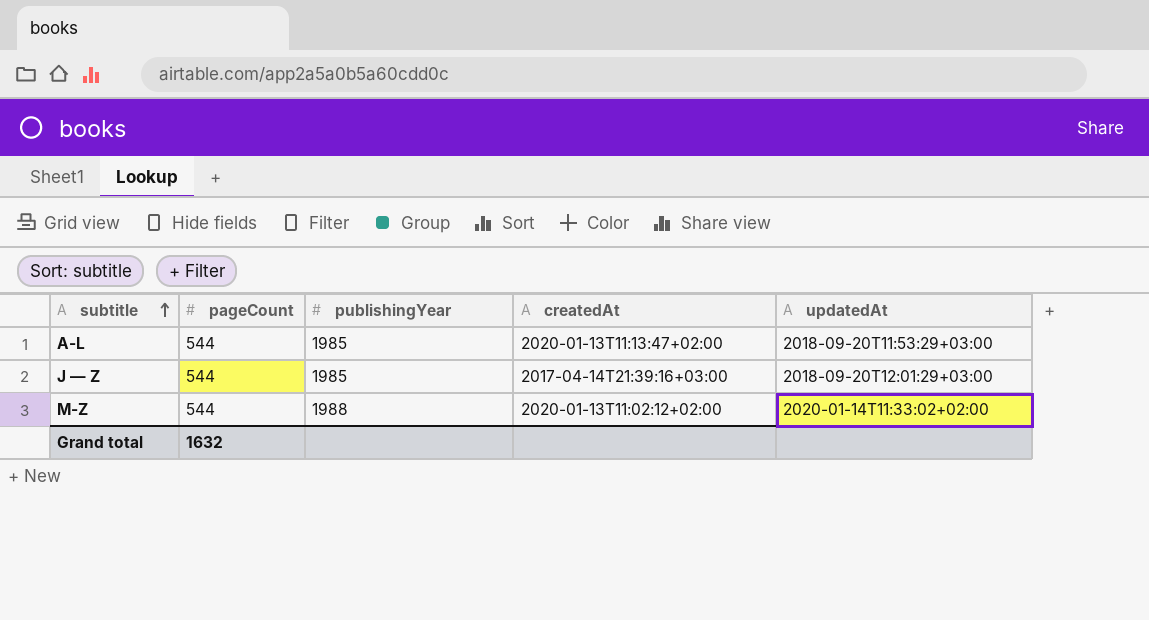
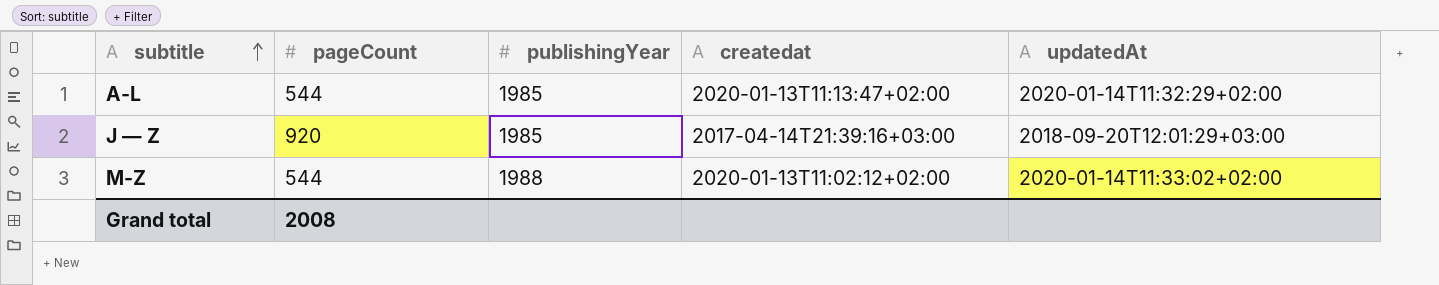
column name: createdAt -> createdat
A-L | updatedAt: 2018-09-20T11:53:29+03:00 -> 2020-01-14T11:32:29+02:00
J — Z | pageCount: 544 -> 920
Grand total | pageCount: 1632 -> 2008

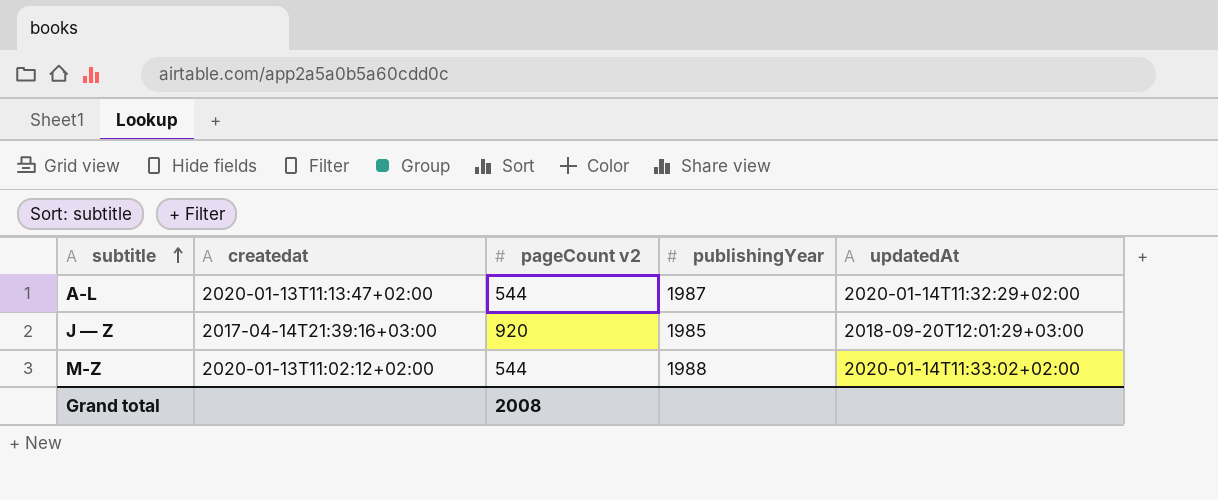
column createdat | position: 4 -> 2
column name: pageCount -> pageCount v2
A-L | publishingYear: 1985 -> 1987

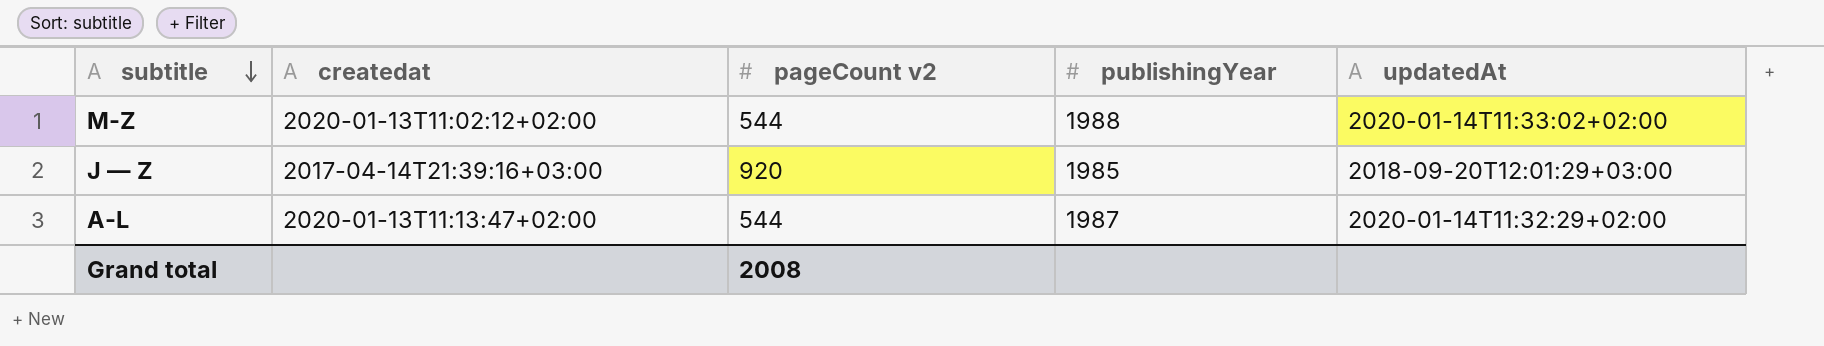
row order: subtitle ascending -> subtitle descending

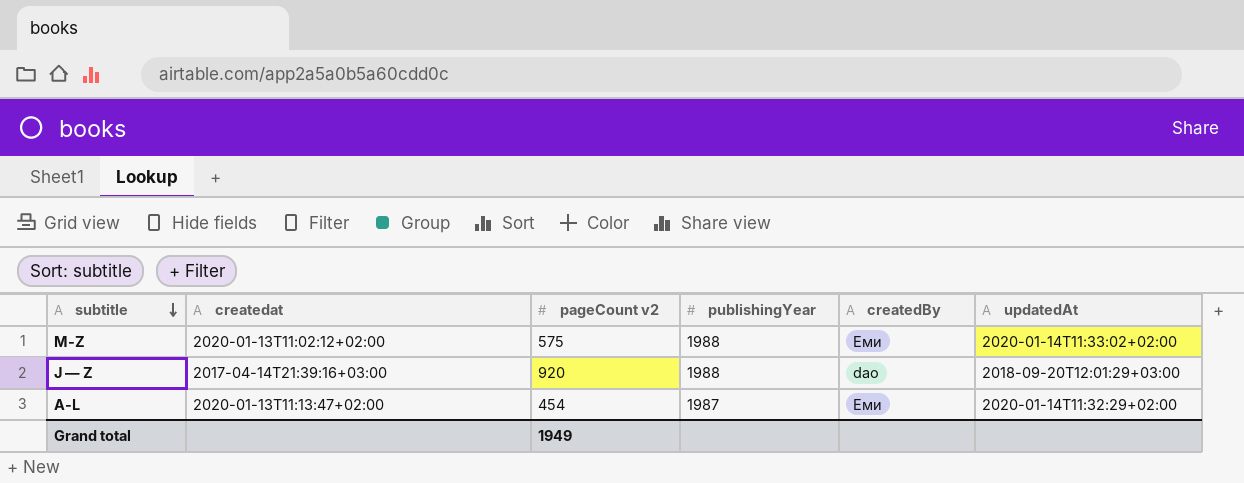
column createdBy | position: none -> 5
M-Z | pageCount v2: 544 -> 575
J — Z | publishingYear: 1985 -> 1988
A-L | pageCount v2: 544 -> 454
Grand total | pageCount v2: 2008 -> 1949

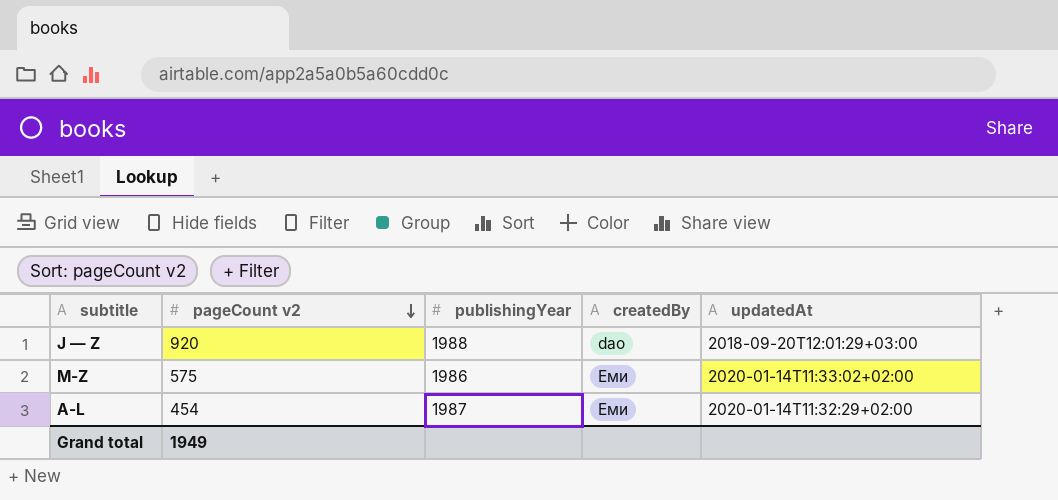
row order: subtitle descending -> pageCount v2 descending
column createdat | position: 2 -> none
M-Z | publishingYear: 1988 -> 1986

